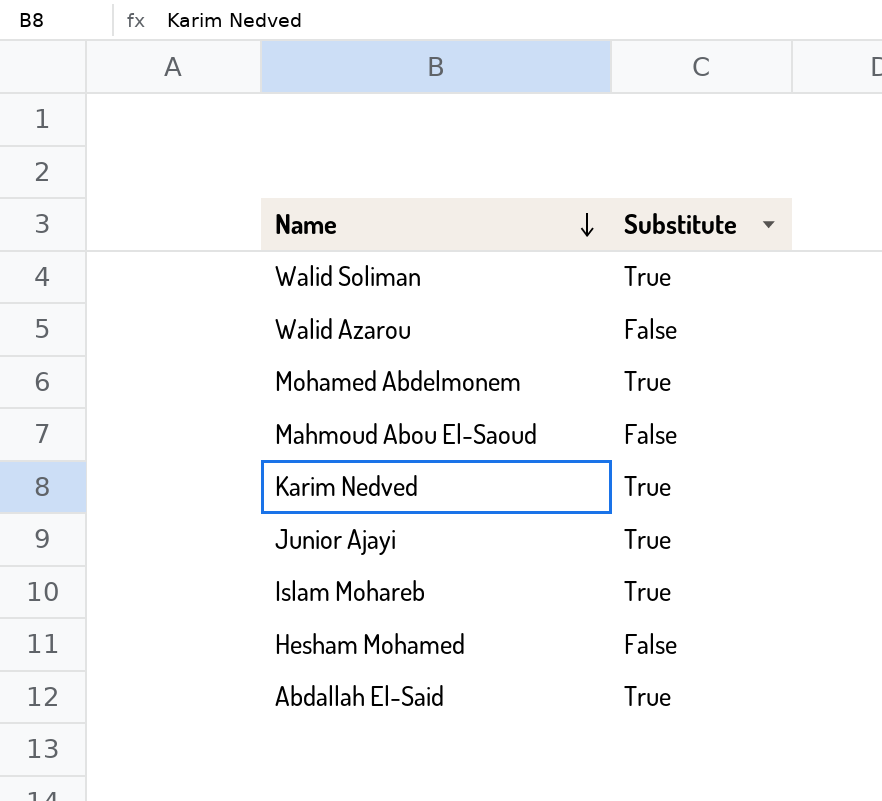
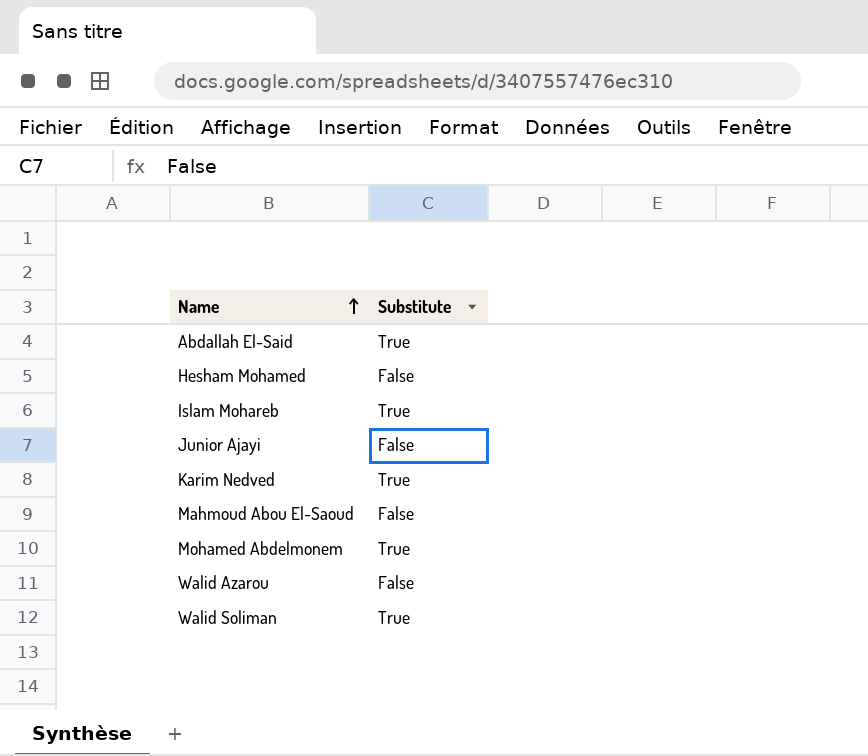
row order: Name descending -> Name ascending
Junior Ajayi | Substitute: True -> False

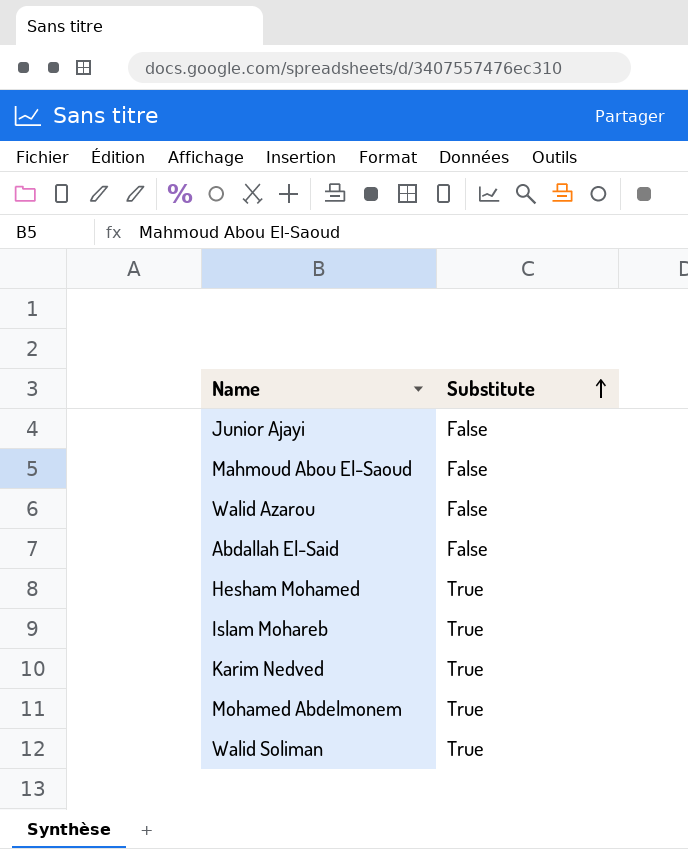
row order: Name ascending -> Substitute ascending
Abdallah El-Said | Substitute: True -> False
Hesham Mohamed | Substitute: False -> True

